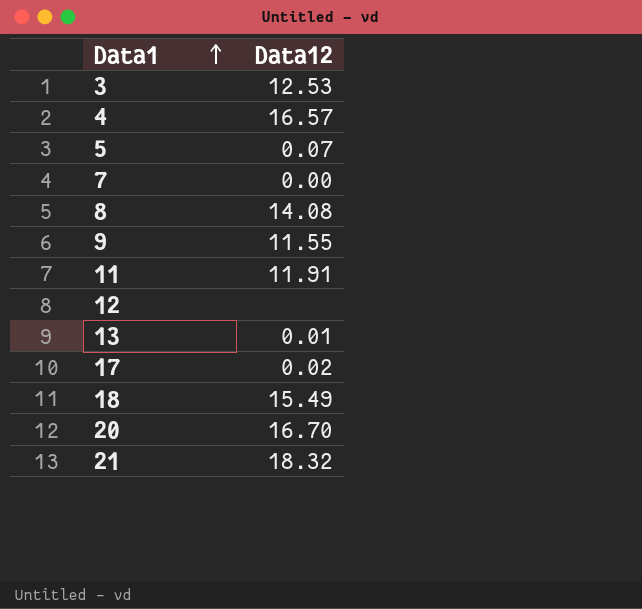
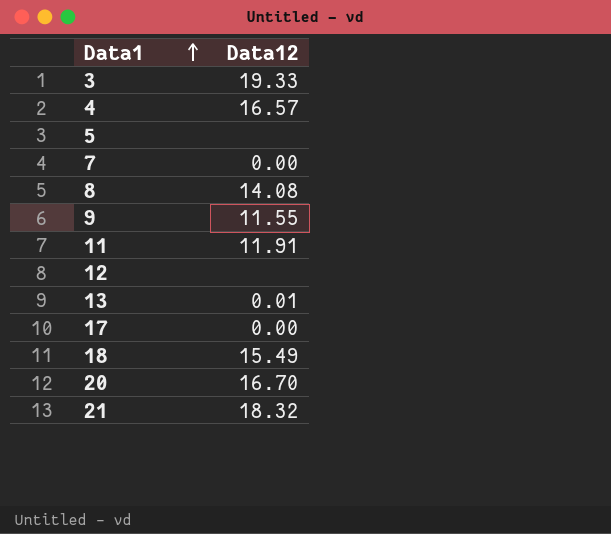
3 | Data12: 12.53 -> 19.33
5 | Data12: 0.07 -> none
17 | Data12: 0.02 -> 0.00

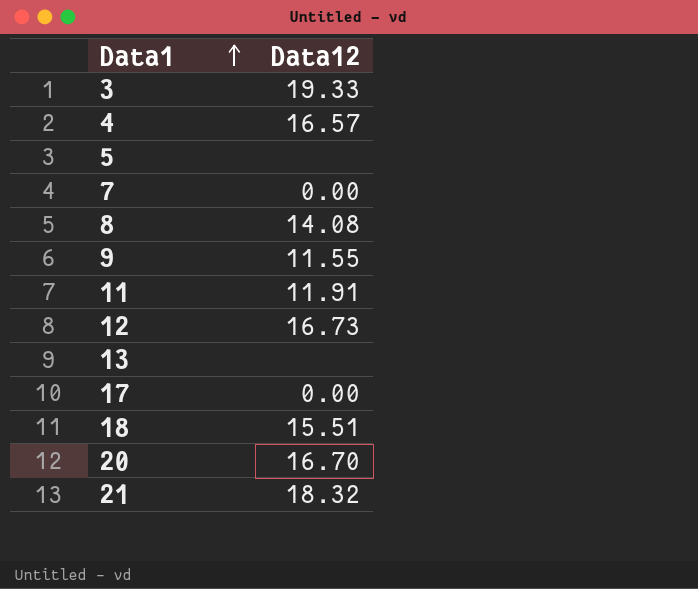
12 | Data12: none -> 16.73
13 | Data12: 0.01 -> none
18 | Data12: 15.49 -> 15.51

